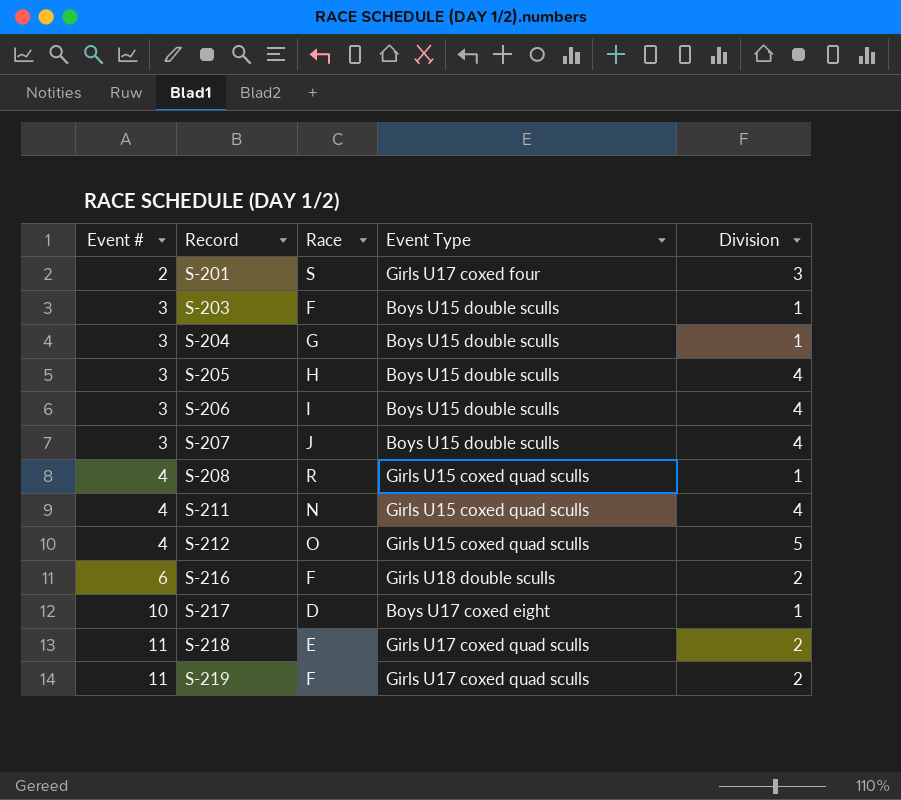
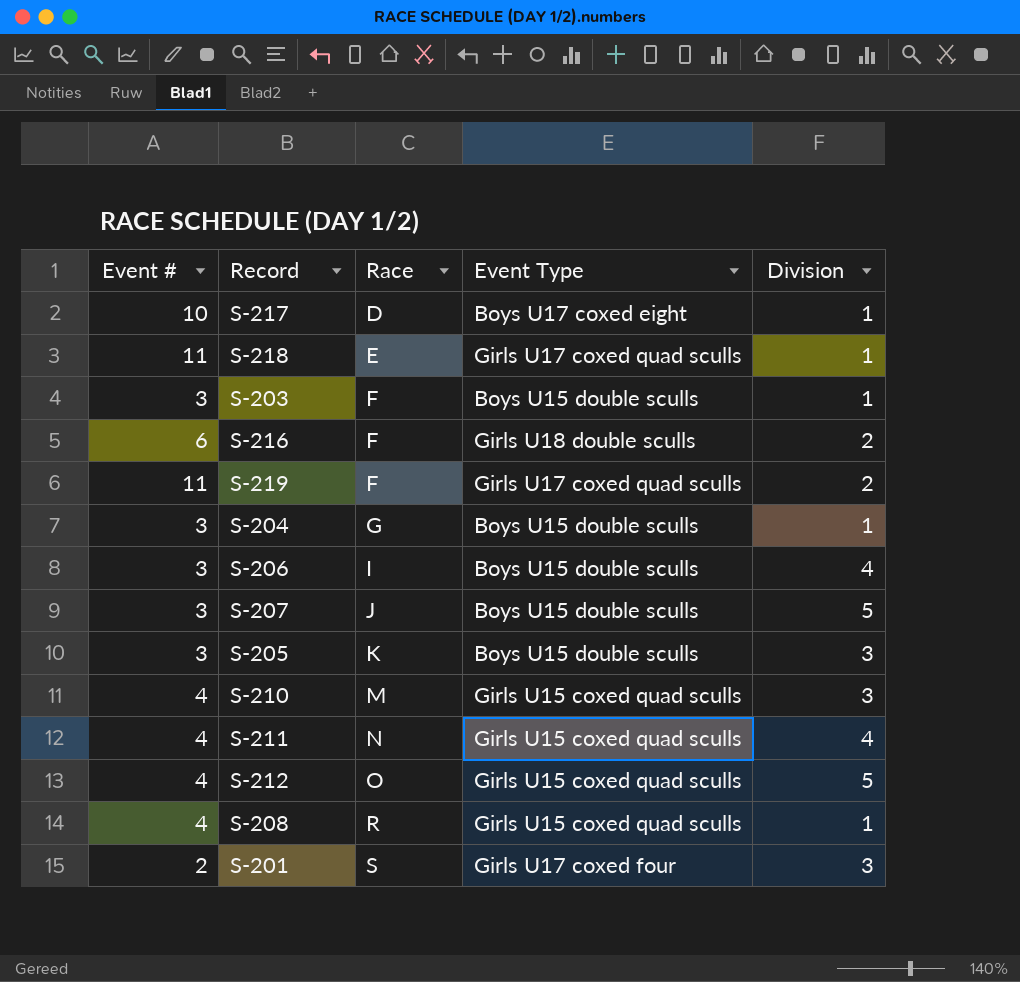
row order: Event # ascending -> Race ascending
S-218 | Division: 2 -> 1
S-207 | Division: 4 -> 5
S-205 | Race: H -> K
S-205 | Division: 4 -> 3
row S-210: none -> 4 | M | Girls U15 coxed quad sculls | 3

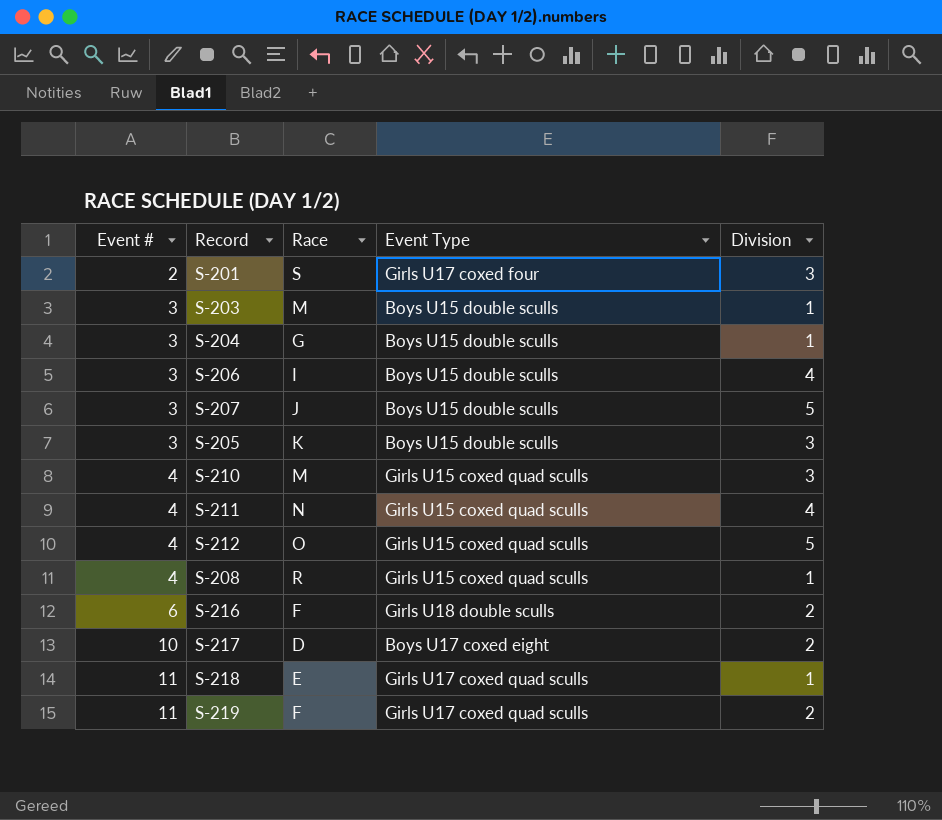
row order: Race ascending -> Event # ascending
S-203 | Race: F -> M
S-217 | Division: 1 -> 2

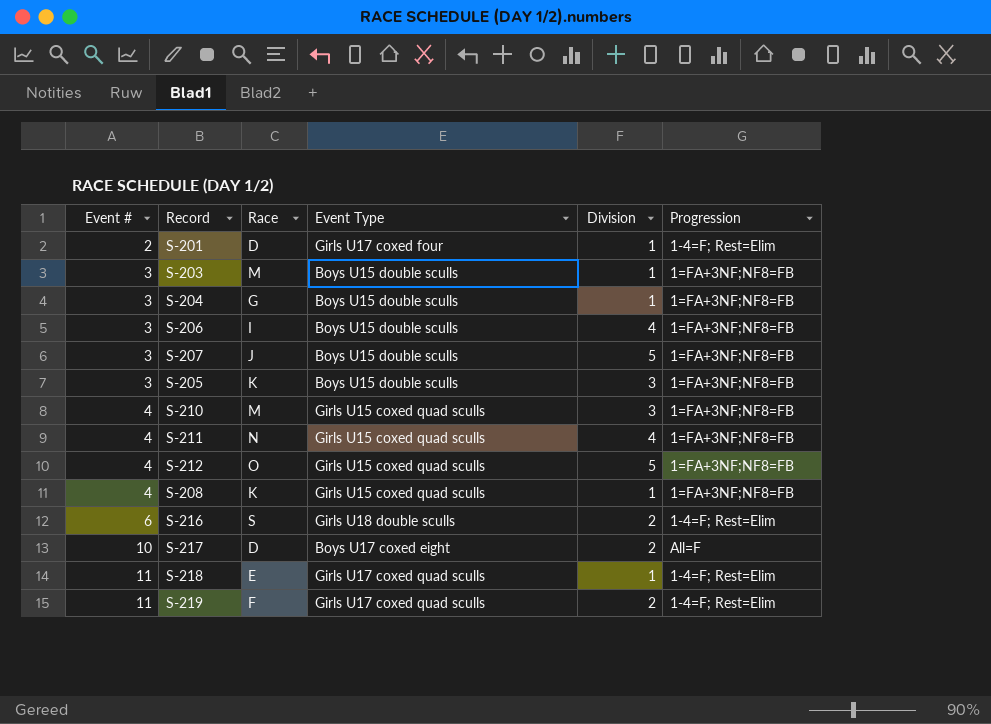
column Progression | position: none -> 6
S-201 | Race: S -> D
S-201 | Division: 3 -> 1
S-208 | Race: R -> K
S-216 | Race: F -> S

